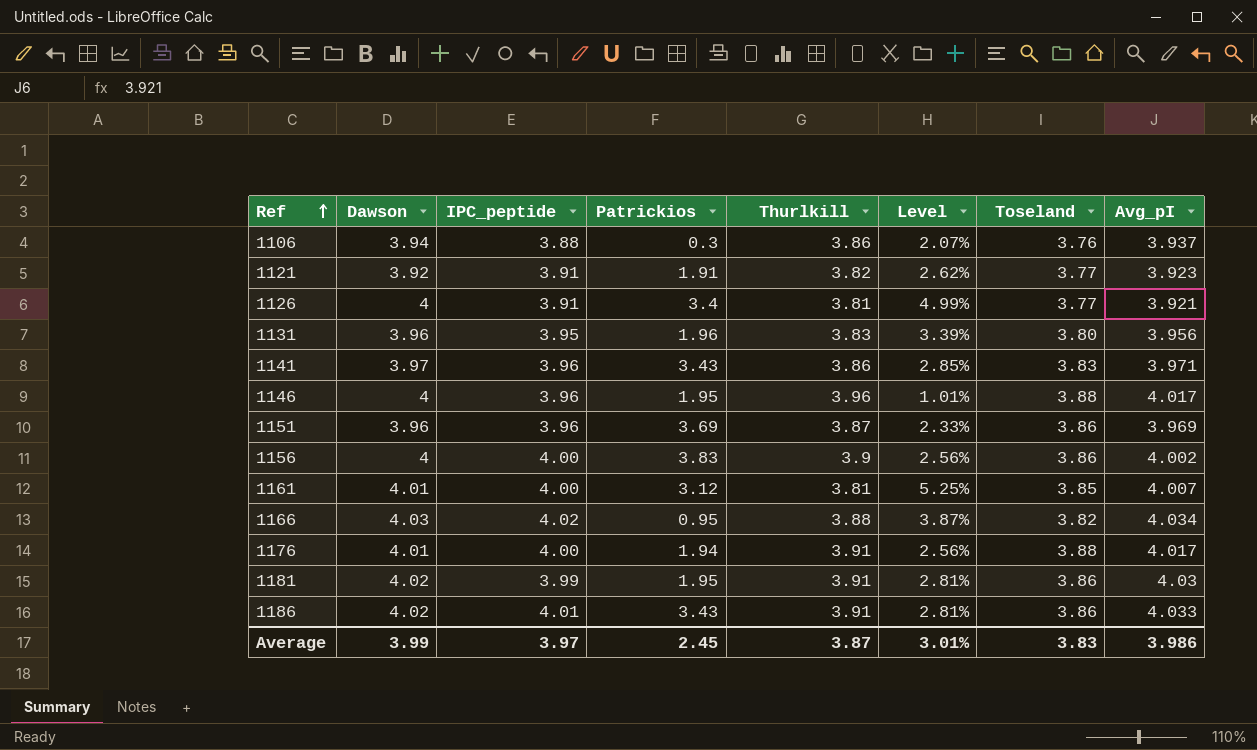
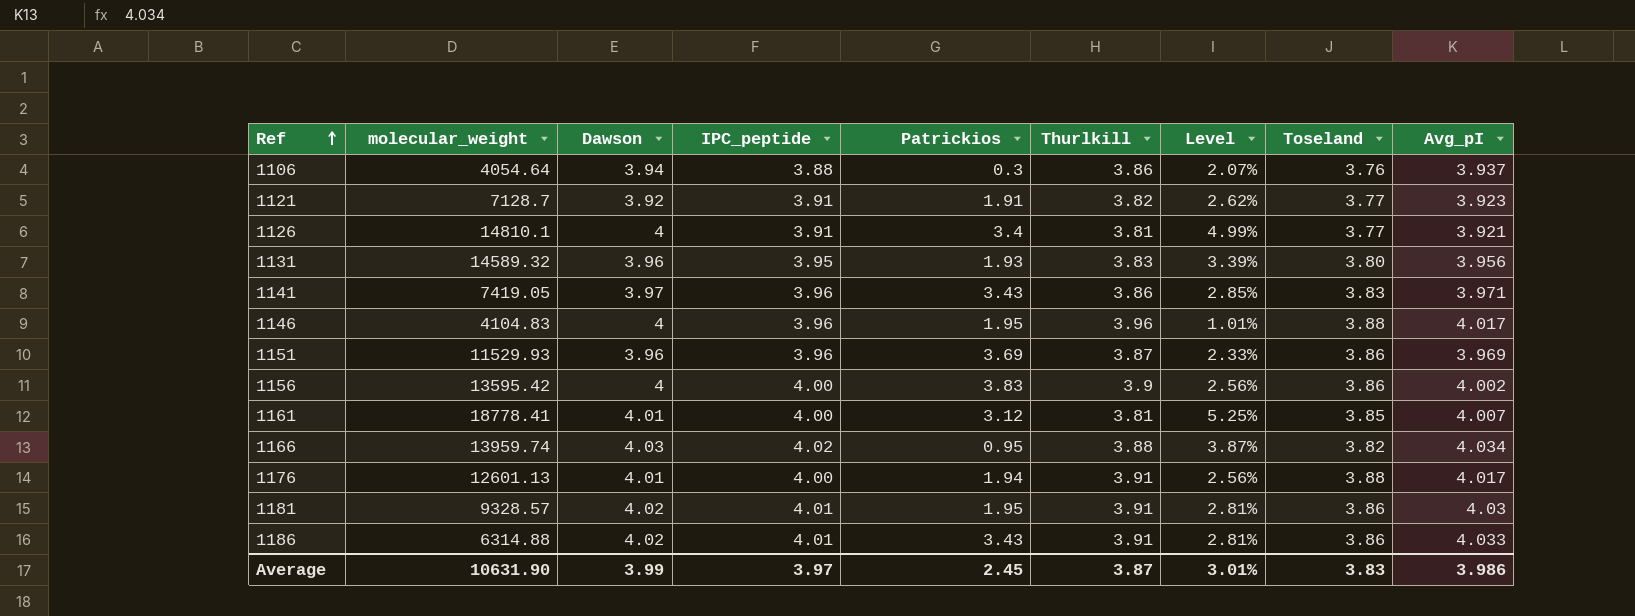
column molecular_weight | position: none -> 2
1131 | Patrickios: 1.96 -> 1.93
1181 | IPC_peptide: 3.99 -> 4.01

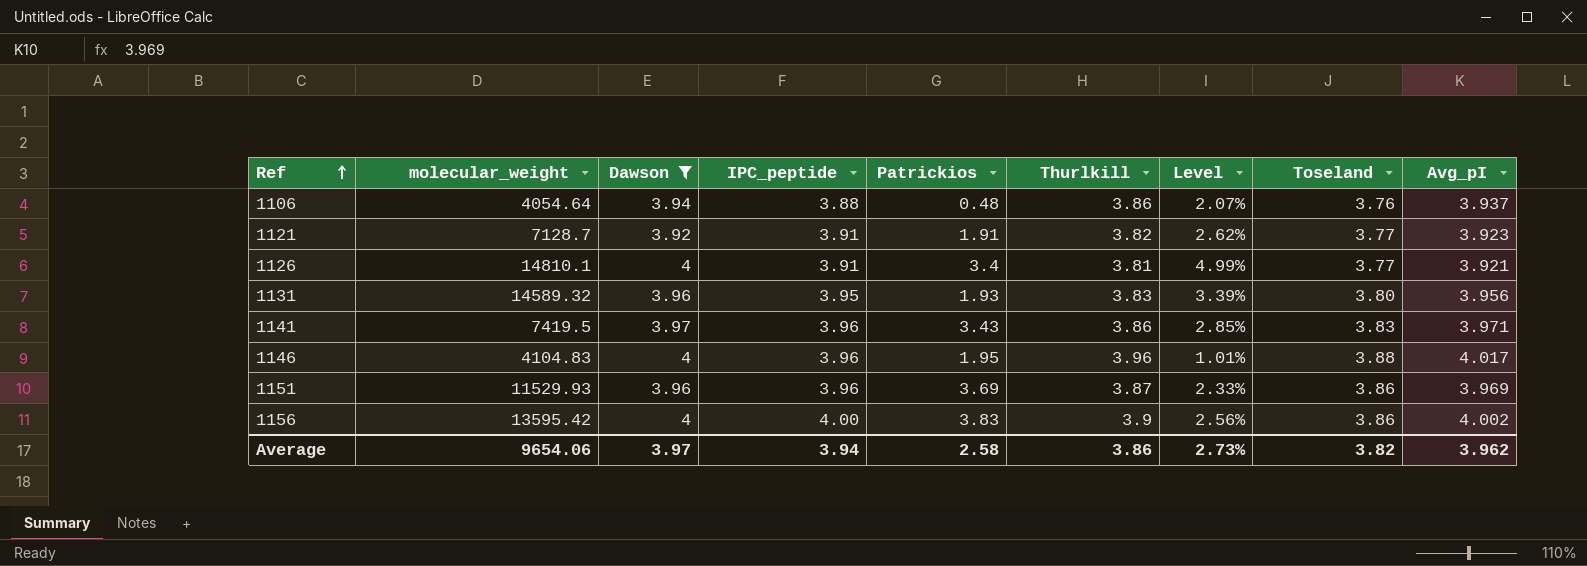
filter: none -> Dawson <= 4
1106 | Patrickios: 0.3 -> 0.48
1141 | molecular_weight: 7419.05 -> 7419.5
Average | molecular_weight: 10631.90 -> 9654.06
Average | Dawson: 3.99 -> 3.97
Average | IPC_peptide: 3.97 -> 3.94
Average | Patrickios: 2.45 -> 2.58
Average | Thurlkill: 3.87 -> 3.86
Average | Level: 3.01% -> 2.73%
Average | Toseland: 3.83 -> 3.82
Average | Avg_pI: 3.986 -> 3.962

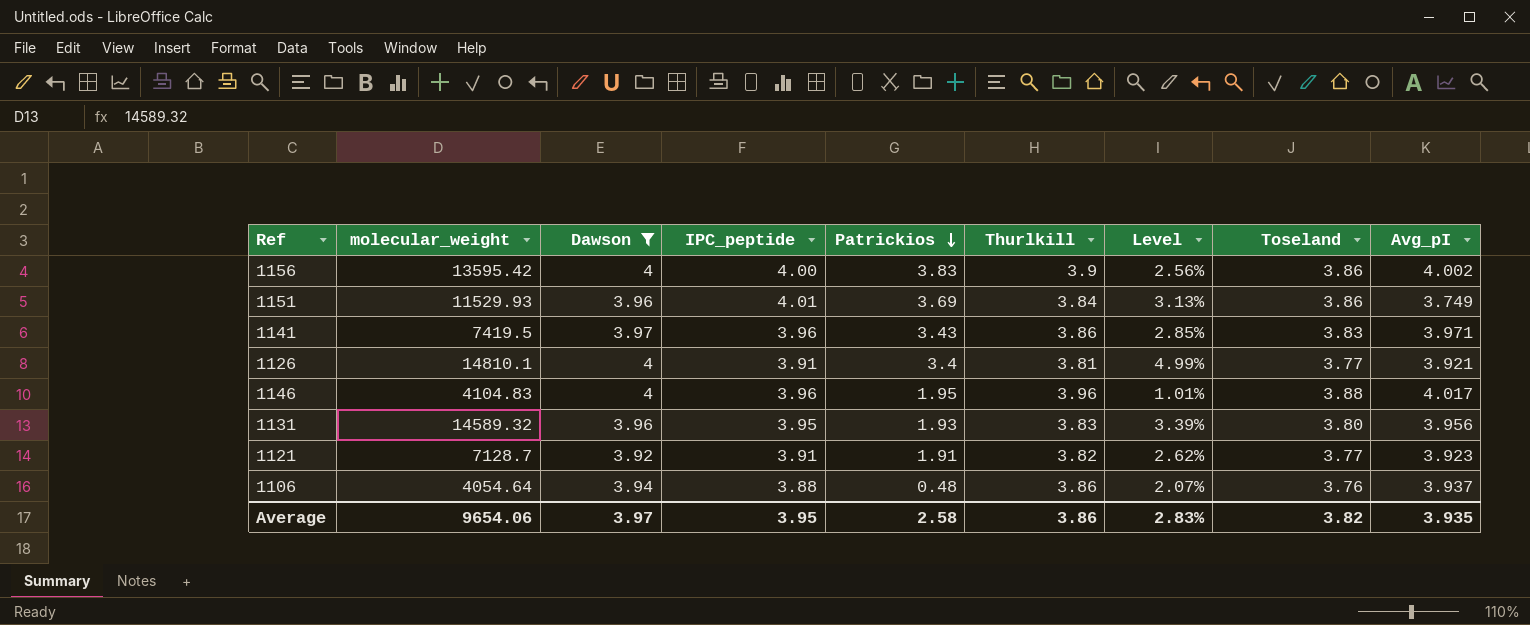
row order: Ref ascending -> Patrickios descending
1151 | IPC_peptide: 3.96 -> 4.01
1151 | Thurlkill: 3.87 -> 3.84
1151 | Level: 2.33% -> 3.13%
1151 | Avg_pI: 3.969 -> 3.749
Average | IPC_peptide: 3.94 -> 3.95
Average | Level: 2.73% -> 2.83%
Average | Avg_pI: 3.962 -> 3.935

